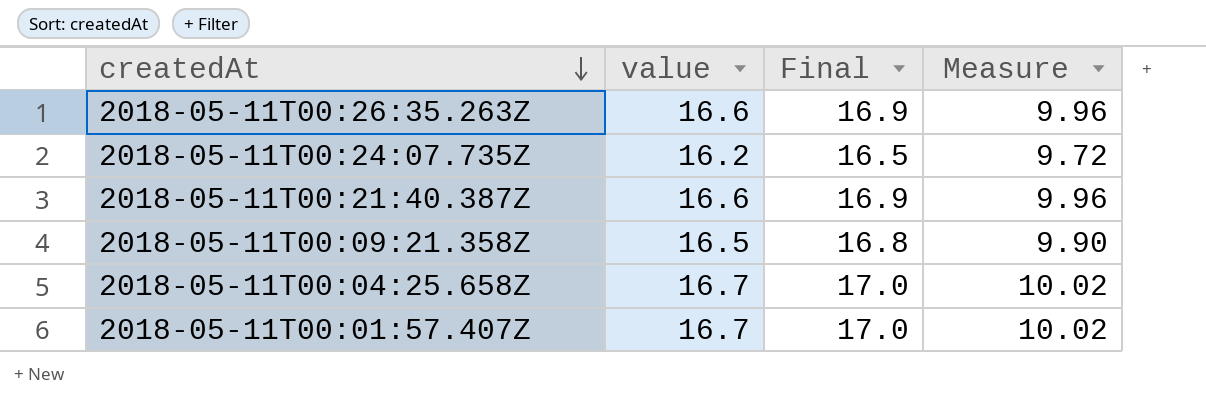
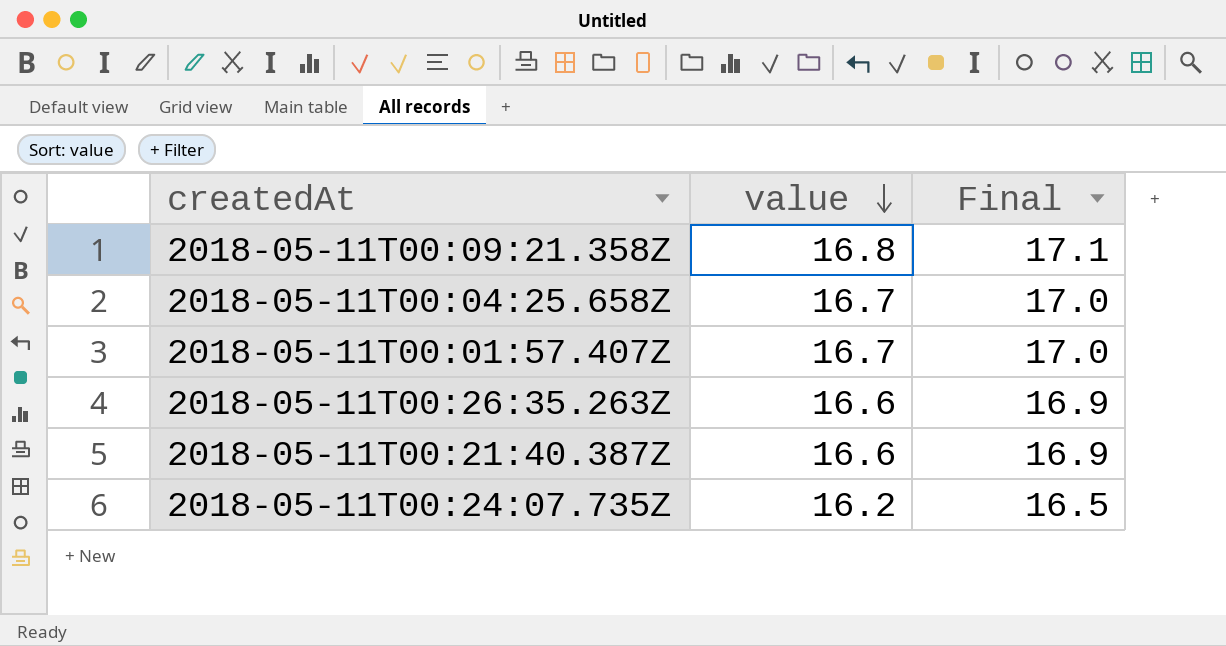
row order: createdAt descending -> value descending
column Measure | formula: [value] * 0.6 -> none
2018-05-11T00:09:21.358Z | value: 16.5 -> 16.8
2018-05-11T00:09:21.358Z | Final: 16.8 -> 17.1

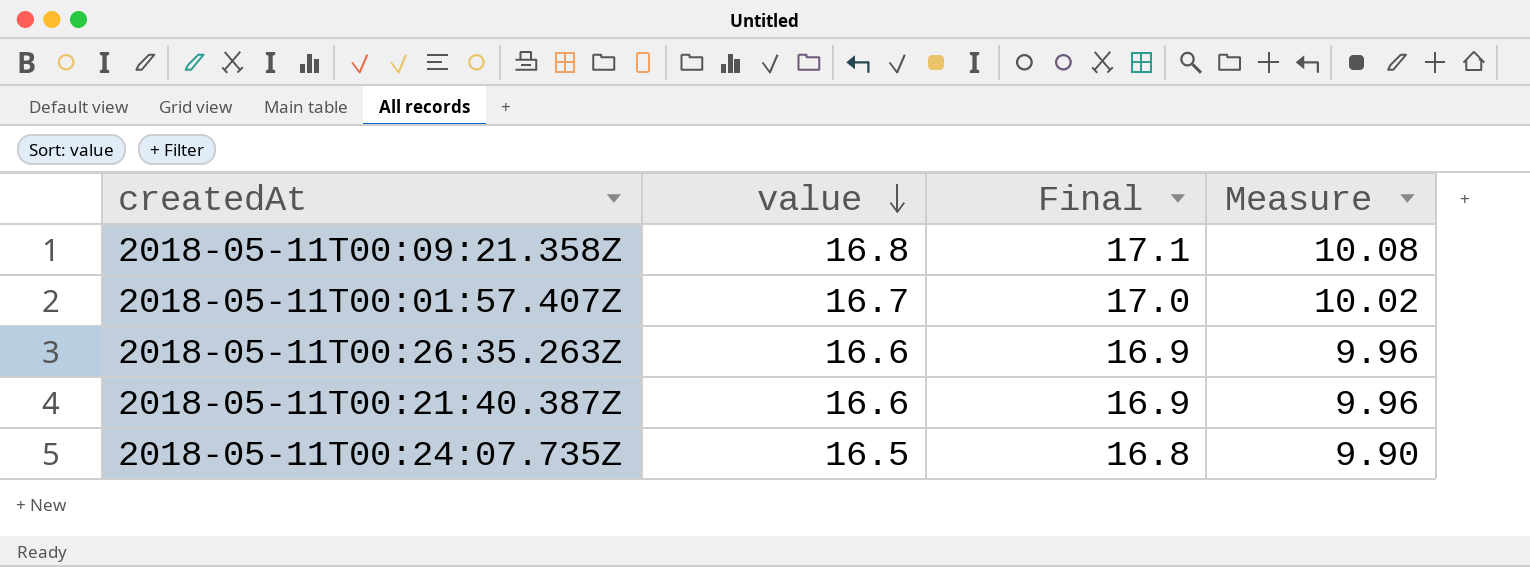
column Measure | formula: none -> [value] * 0.6
row 2018-05-11T00:04:25.658Z: 16.7 | 17.0 -> none
2018-05-11T00:24:07.735Z | value: 16.2 -> 16.5
2018-05-11T00:24:07.735Z | Final: 16.5 -> 16.8

